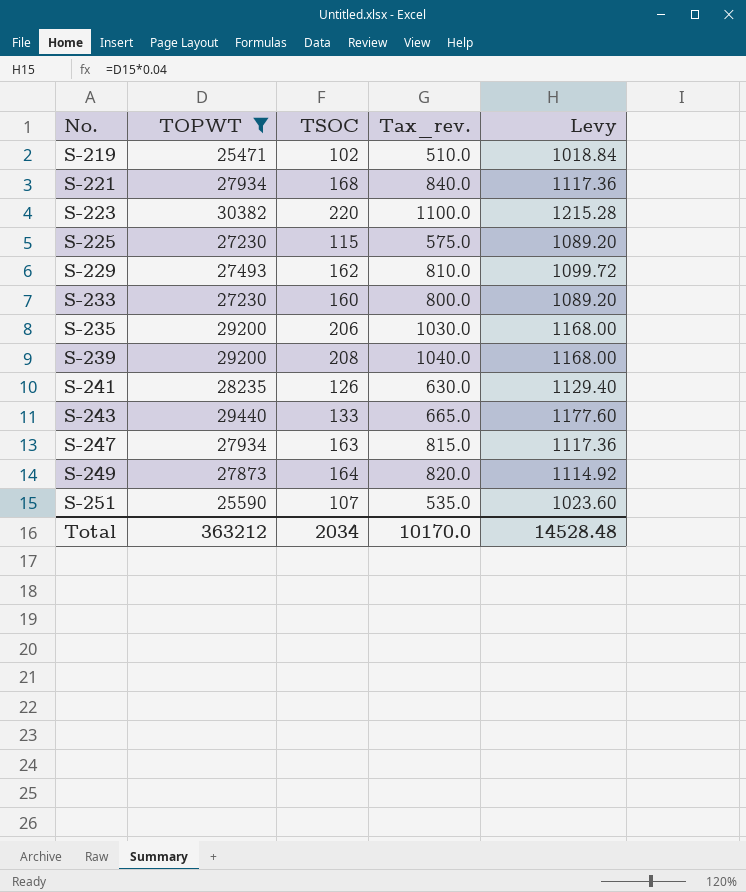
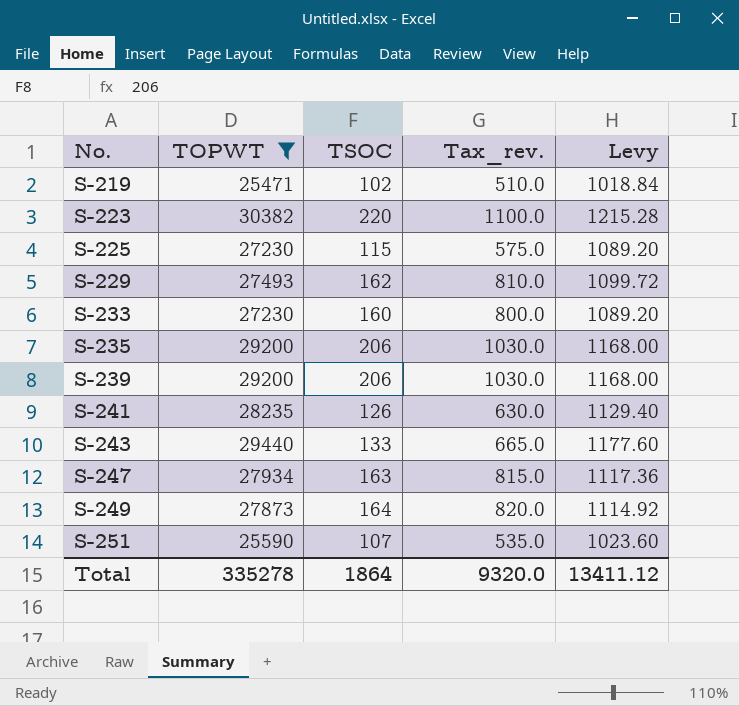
row S-221: 27934 | 168 | 840.0 | 1117.36 -> none
S-239 | TSOC: 208 -> 206
S-239 | Tax_rev.: 1040.0 -> 1030.0
Total | TOPWT: 363212 -> 335278
Total | TSOC: 2034 -> 1864
Total | Tax_rev.: 10170.0 -> 9320.0
Total | Levy: 14528.48 -> 13411.12

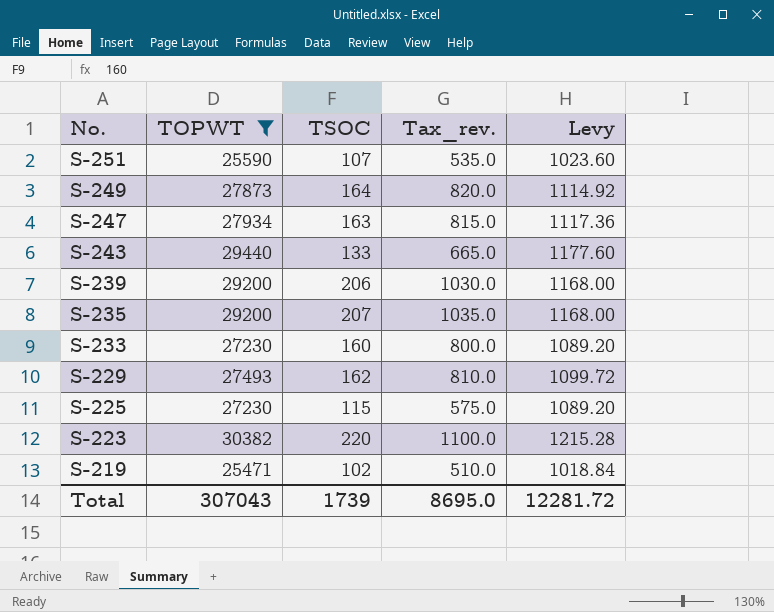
row order: No. ascending -> No. descending
row S-241: 28235 | 126 | 630.0 | 1129.40 -> none
S-235 | TSOC: 206 -> 207
S-235 | Tax_rev.: 1030.0 -> 1035.0
Total | TOPWT: 335278 -> 307043
Total | TSOC: 1864 -> 1739
Total | Tax_rev.: 9320.0 -> 8695.0
Total | Levy: 13411.12 -> 12281.72

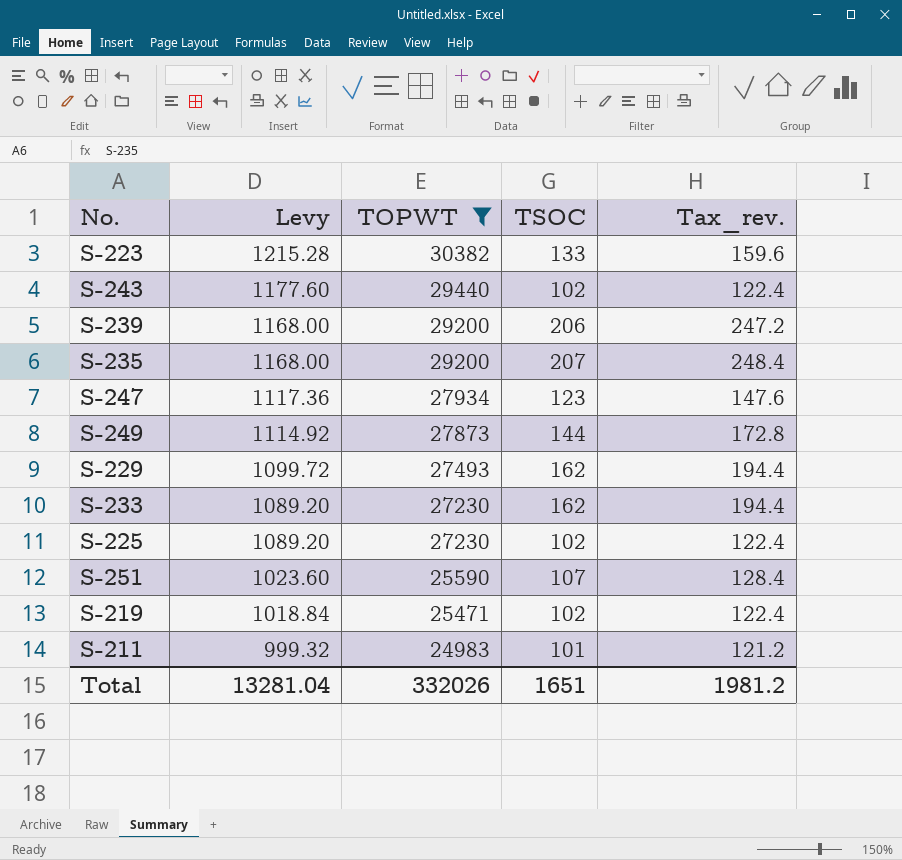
row order: No. descending -> Levy descending
column Levy | position: 5 -> 2
column Tax_rev. | formula: [TSOC] * 5 -> [TSOC] * 1.2
S-223 | TSOC: 220 -> 133
S-243 | TSOC: 133 -> 102
S-247 | TSOC: 163 -> 123
S-249 | TSOC: 164 -> 144
S-233 | TSOC: 160 -> 162
S-225 | TSOC: 115 -> 102
row S-211: none -> 999.32 | 24983 | 101 | 121.2
Total | Levy: 12281.72 -> 13281.04
Total | TOPWT: 307043 -> 332026
Total | TSOC: 1739 -> 1651
Total | Tax_rev.: 8695.0 -> 1981.2

